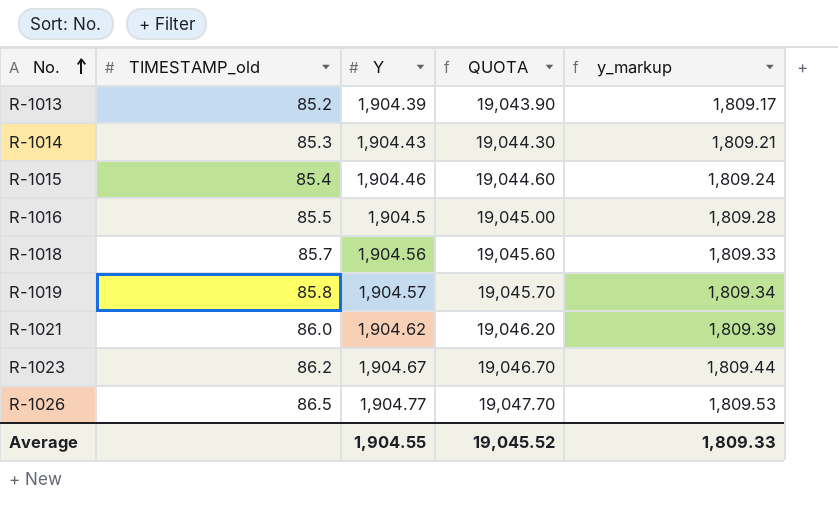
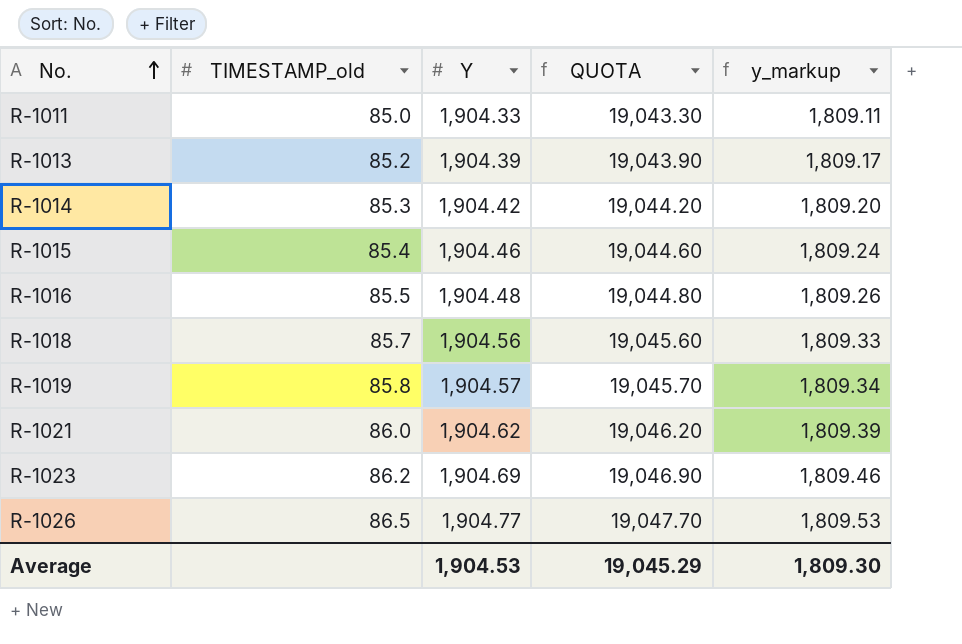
row R-1011: none -> 85.0 | 1,904.33 | 19,043.30 | 1,809.11
R-1014 | Y: 1,904.43 -> 1,904.42
R-1014 | QUOTA: 19,044.30 -> 19,044.20
R-1014 | y_markup: 1,809.21 -> 1,809.20
R-1016 | Y: 1,904.5 -> 1,904.48
R-1016 | QUOTA: 19,045.00 -> 19,044.80
R-1016 | y_markup: 1,809.28 -> 1,809.26
R-1023 | Y: 1,904.67 -> 1,904.69
R-1023 | QUOTA: 19,046.70 -> 19,046.90
R-1023 | y_markup: 1,809.44 -> 1,809.46
Average | Y: 1,904.55 -> 1,904.53
Average | QUOTA: 19,045.52 -> 19,045.29
Average | y_markup: 1,809.33 -> 1,809.30

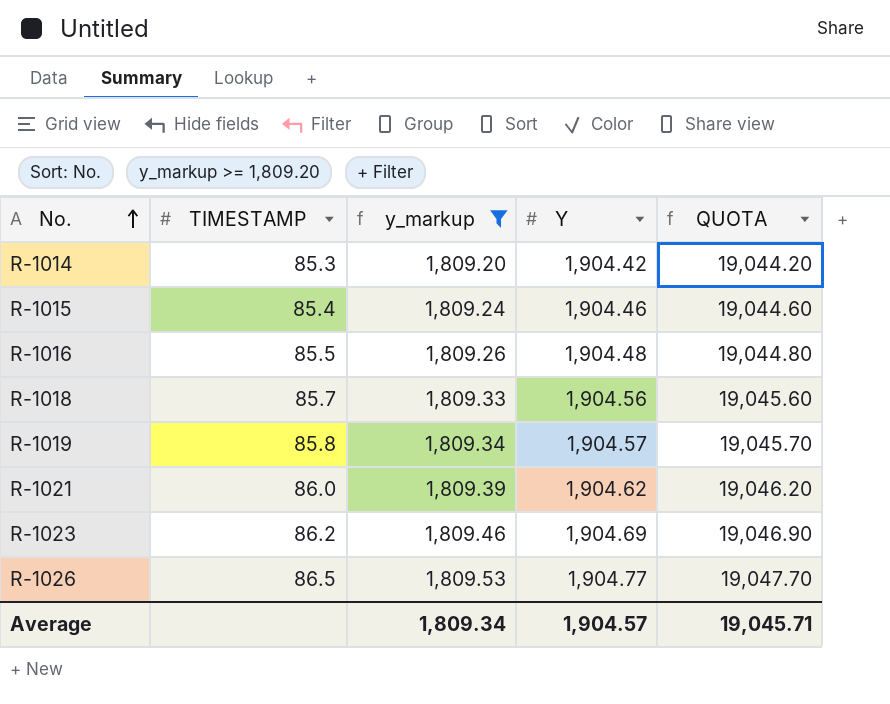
filter: none -> y_markup >= 1,809.20
column name: TIMESTAMP_old -> TIMESTAMP
column y_markup | position: 5 -> 3
Average | y_markup: 1,809.30 -> 1,809.34
Average | Y: 1,904.53 -> 1,904.57
Average | QUOTA: 19,045.29 -> 19,045.71

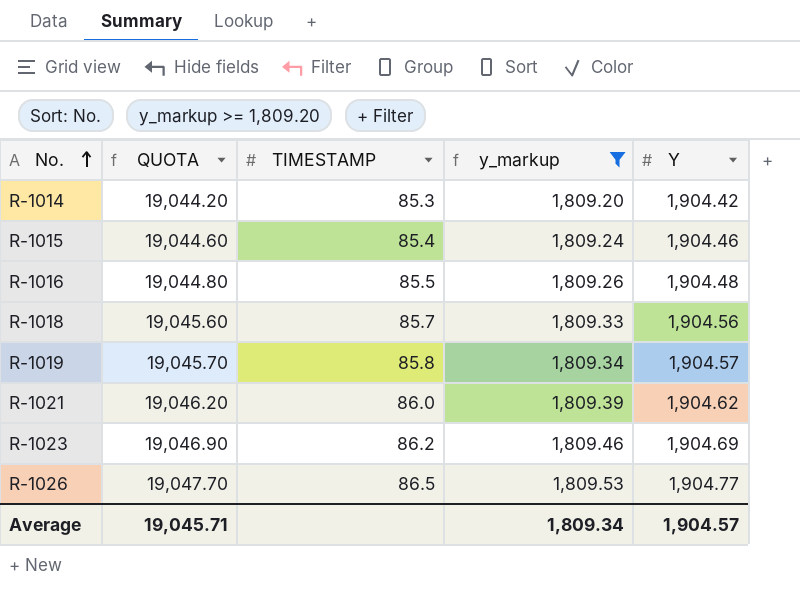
column QUOTA | position: 5 -> 2

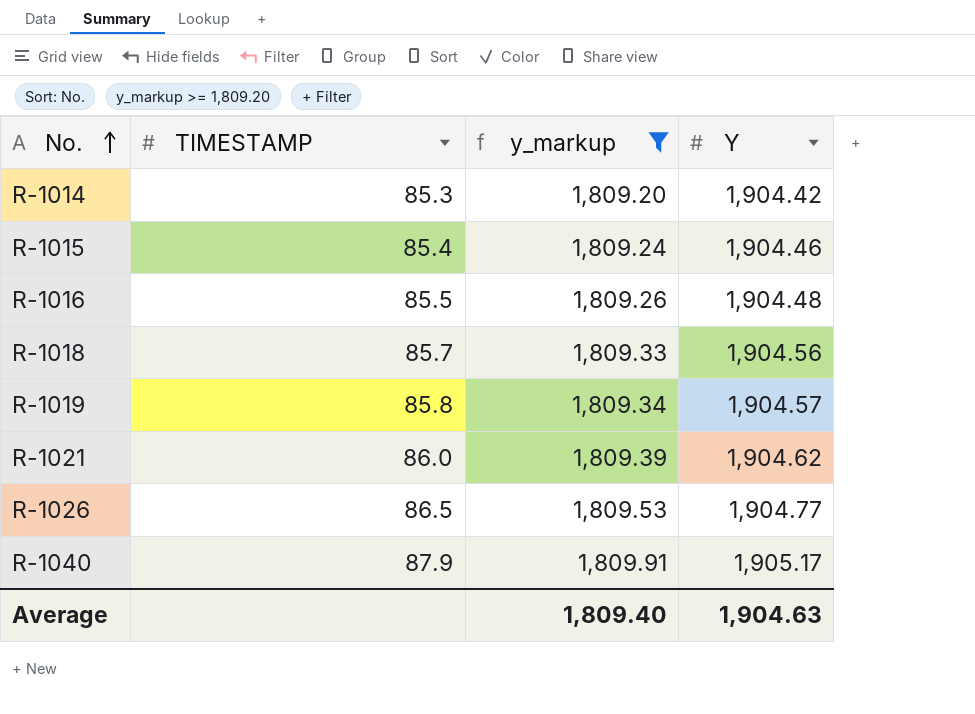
column QUOTA | formula: [Y] * 10 -> none
row R-1023: 19,046.90 | 86.2 | 1,809.46 | 1,904.69 -> none
row R-1040: none -> 87.9 | 1,809.91 | 1,905.17
Average | y_markup: 1,809.34 -> 1,809.40
Average | Y: 1,904.57 -> 1,904.63

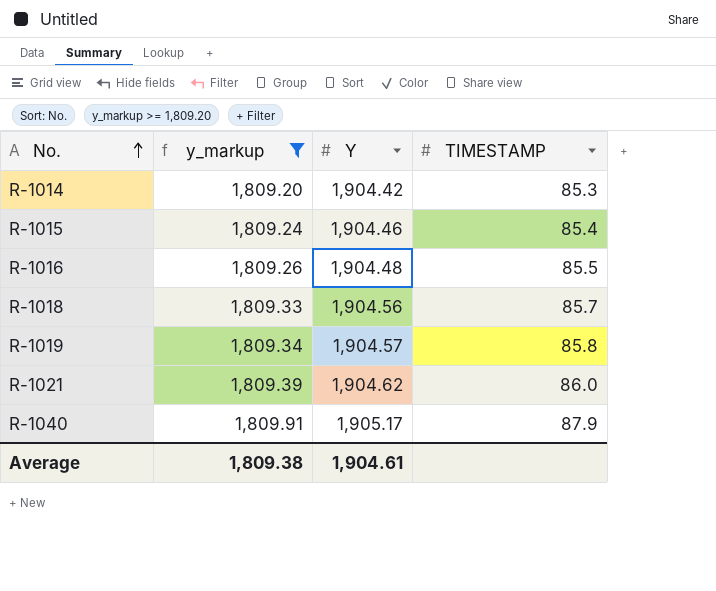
column TIMESTAMP | position: 2 -> 4
row R-1026: 86.5 | 1,809.53 | 1,904.77 -> none
Average | y_markup: 1,809.40 -> 1,809.38
Average | Y: 1,904.63 -> 1,904.61

